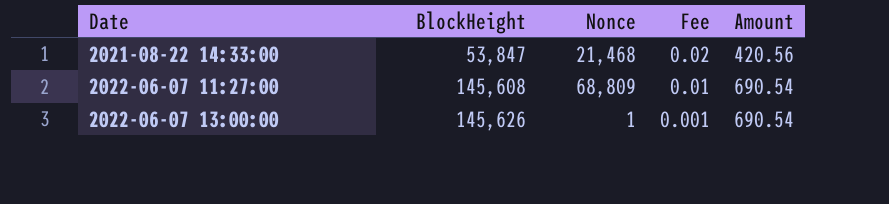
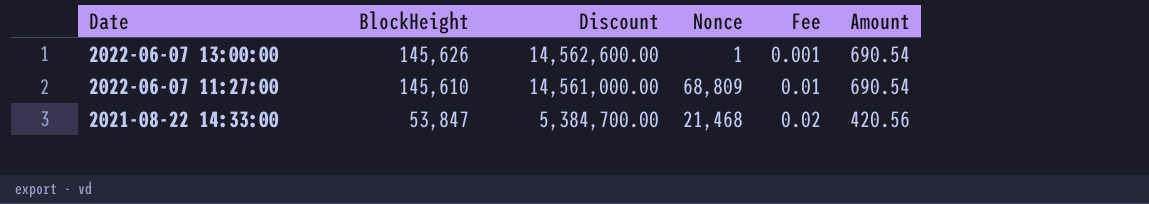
row order: Date ascending -> Date descending
column Discount | formula: none -> [BlockHeight] * 100
2022-06-07 11:27:00 | BlockHeight: 145,608 -> 145,610

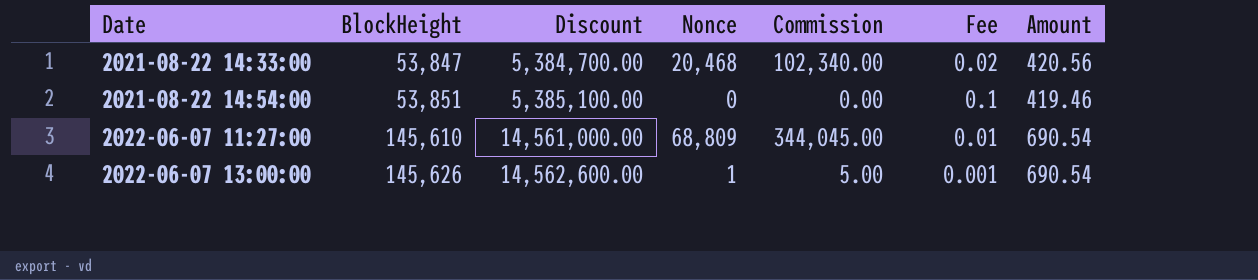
row order: Date descending -> Date ascending
column Commission | formula: none -> [Nonce] * 5
2021-08-22 14:33:00 | Nonce: 21,468 -> 20,468
row 2021-08-22 14:54:00: none -> 53,851 | 5,385,100.00 | 0 | 0.00 | 0.1 | 419.46

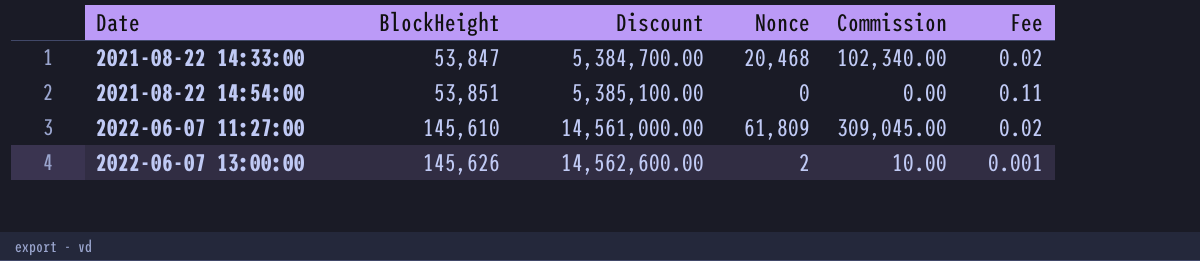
column Amount | position: 7 -> none
2021-08-22 14:54:00 | Fee: 0.1 -> 0.11
2022-06-07 11:27:00 | Nonce: 68,809 -> 61,809
2022-06-07 11:27:00 | Commission: 344,045.00 -> 309,045.00
2022-06-07 11:27:00 | Fee: 0.01 -> 0.02
2022-06-07 13:00:00 | Nonce: 1 -> 2
2022-06-07 13:00:00 | Commission: 5.00 -> 10.00

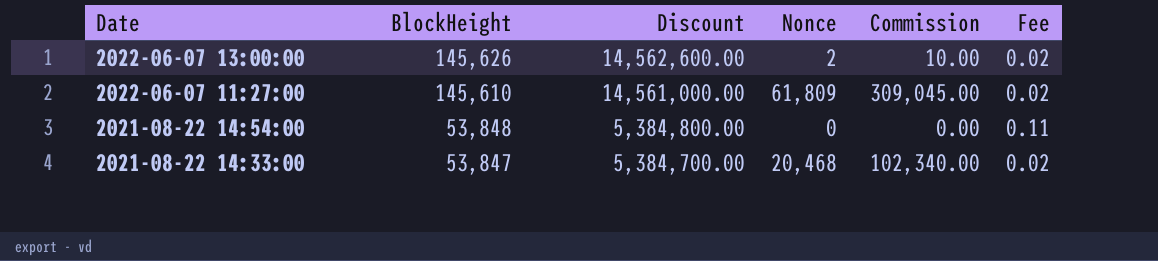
row order: Date ascending -> Date descending
2022-06-07 13:00:00 | Fee: 0.001 -> 0.02
2021-08-22 14:54:00 | BlockHeight: 53,851 -> 53,848
2021-08-22 14:54:00 | Discount: 5,385,100.00 -> 5,384,800.00

